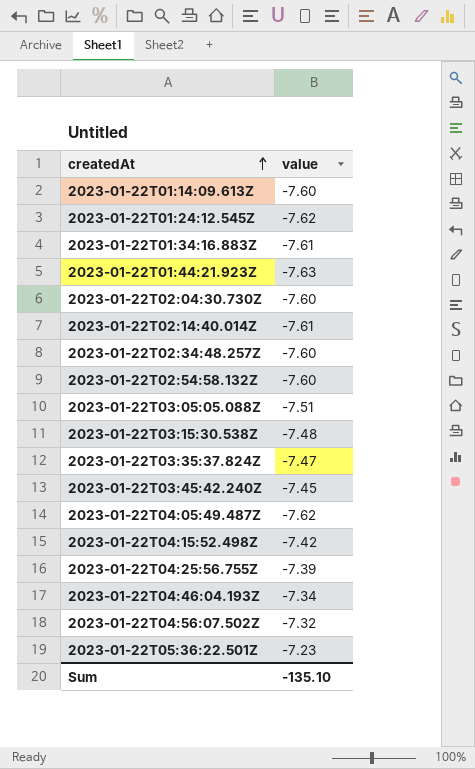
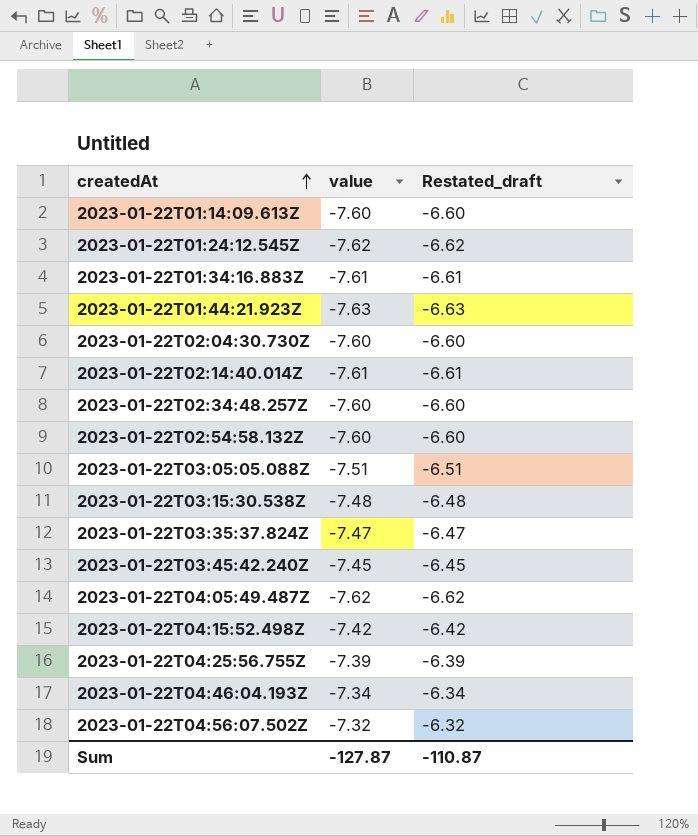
column Restated_draft | formula: none -> [value] + 1
row 2023-01-22T05:36:22.501Z: -7.23 -> none
Sum | value: -135.10 -> -127.87

